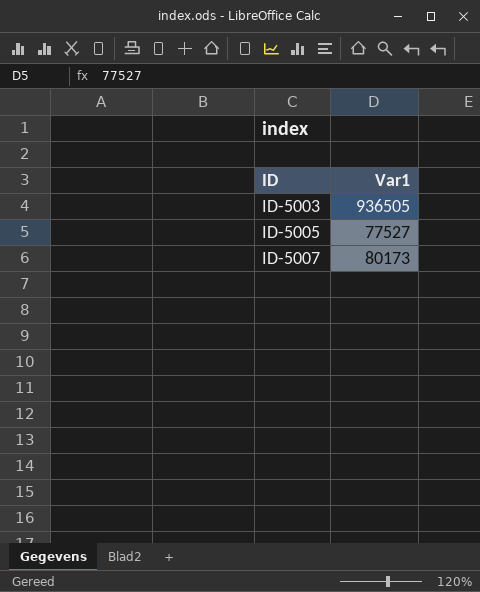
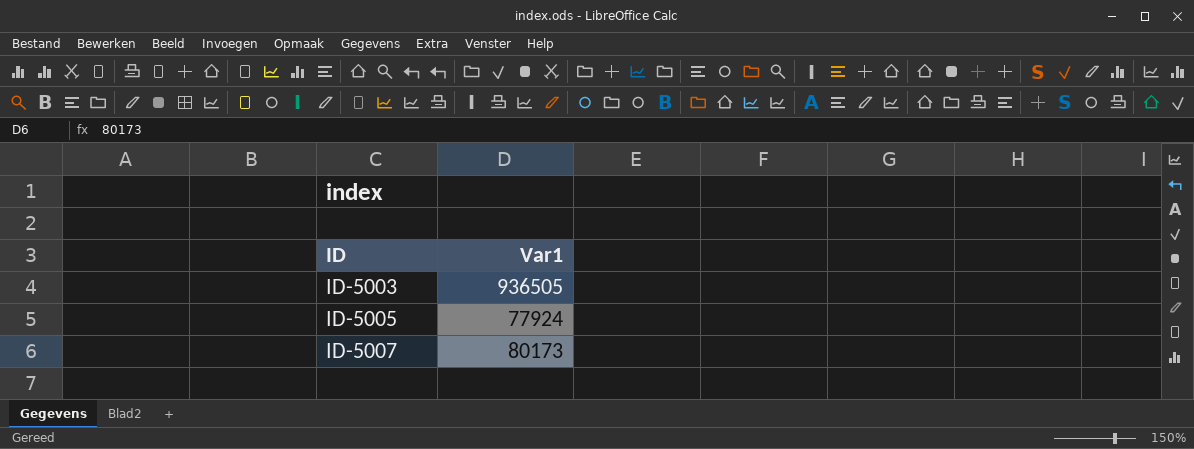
ID-5005 | Var1: 77527 -> 77924

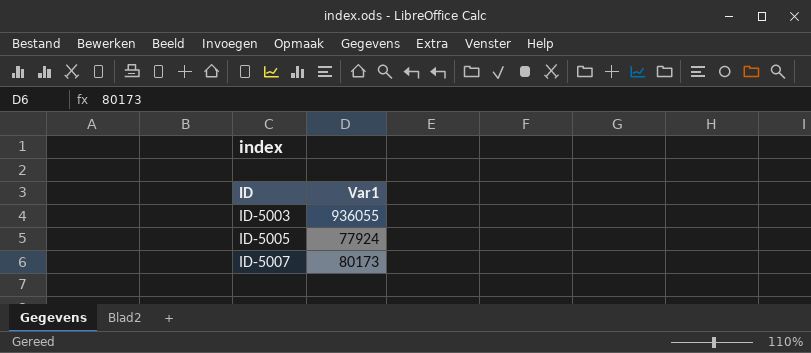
ID-5003 | Var1: 936505 -> 936055

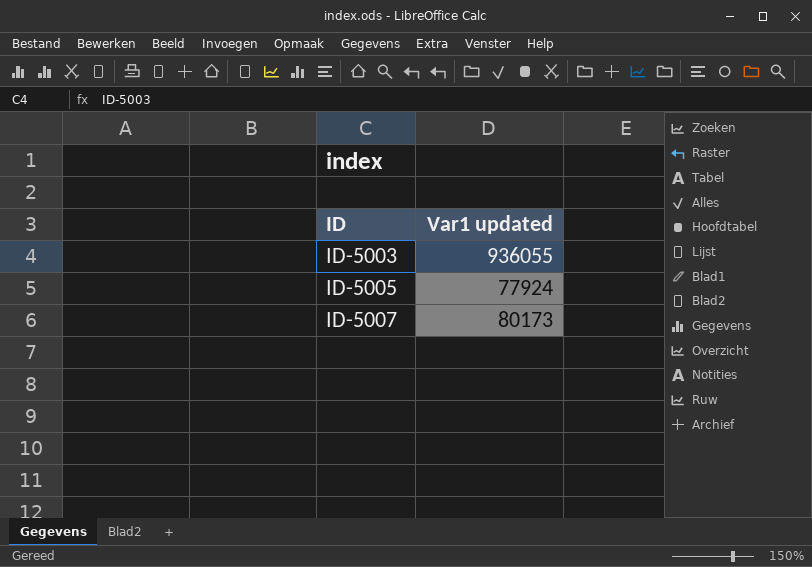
column name: Var1 -> Var1 updated

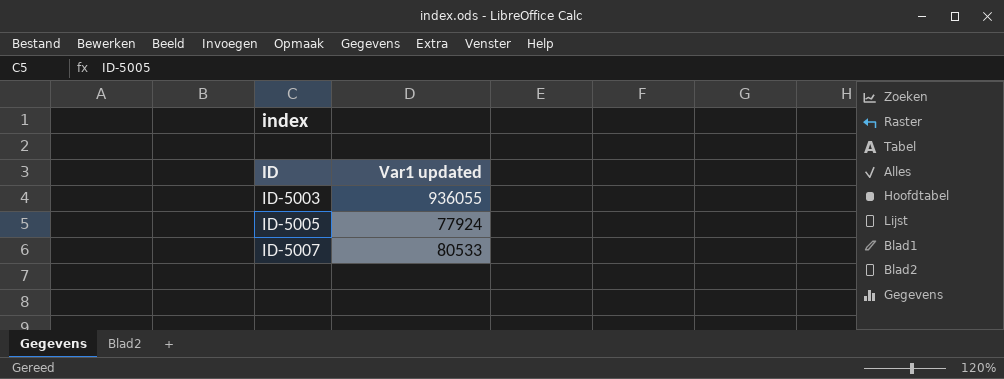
ID-5007 | Var1 updated: 80173 -> 80533

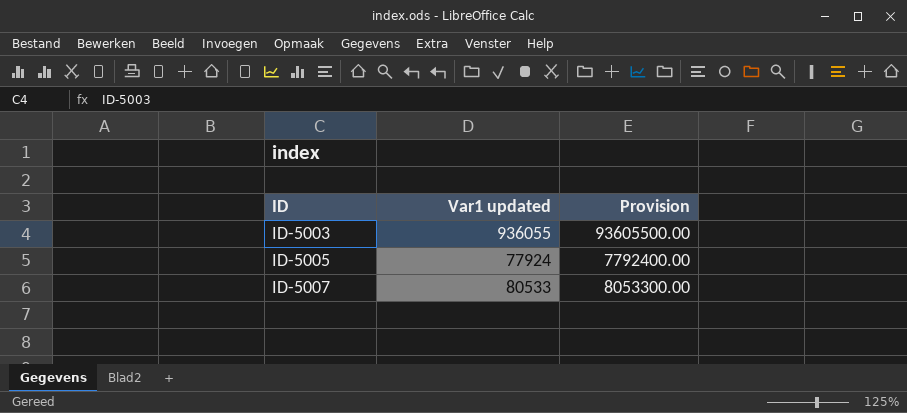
column Provision | formula: none -> [Var1 updated] * 100

